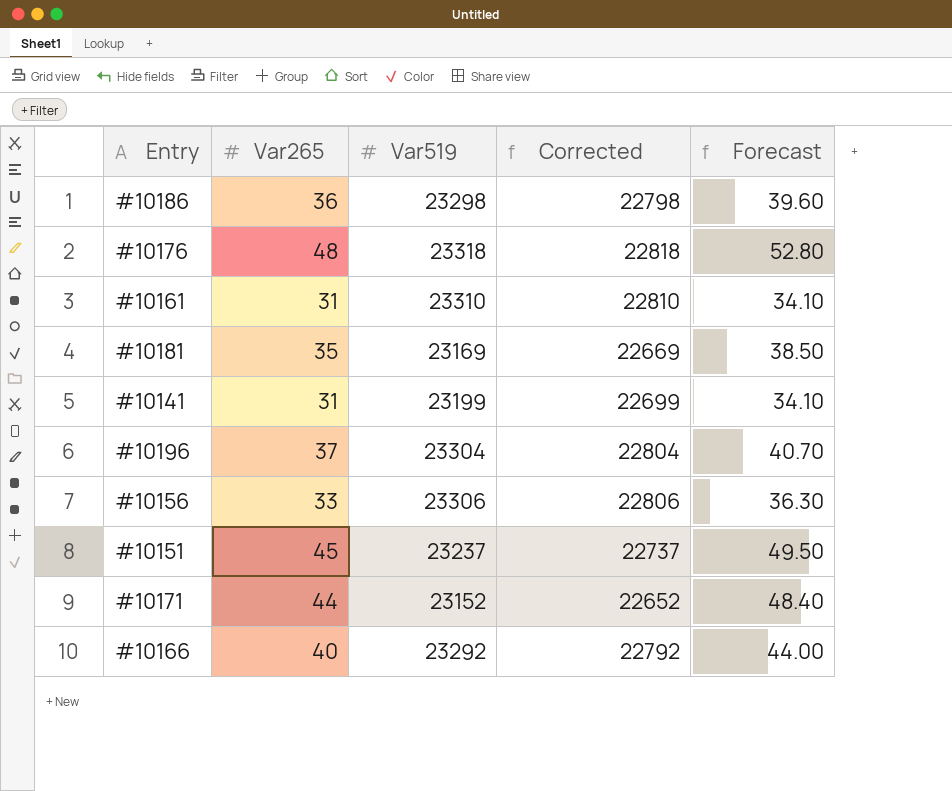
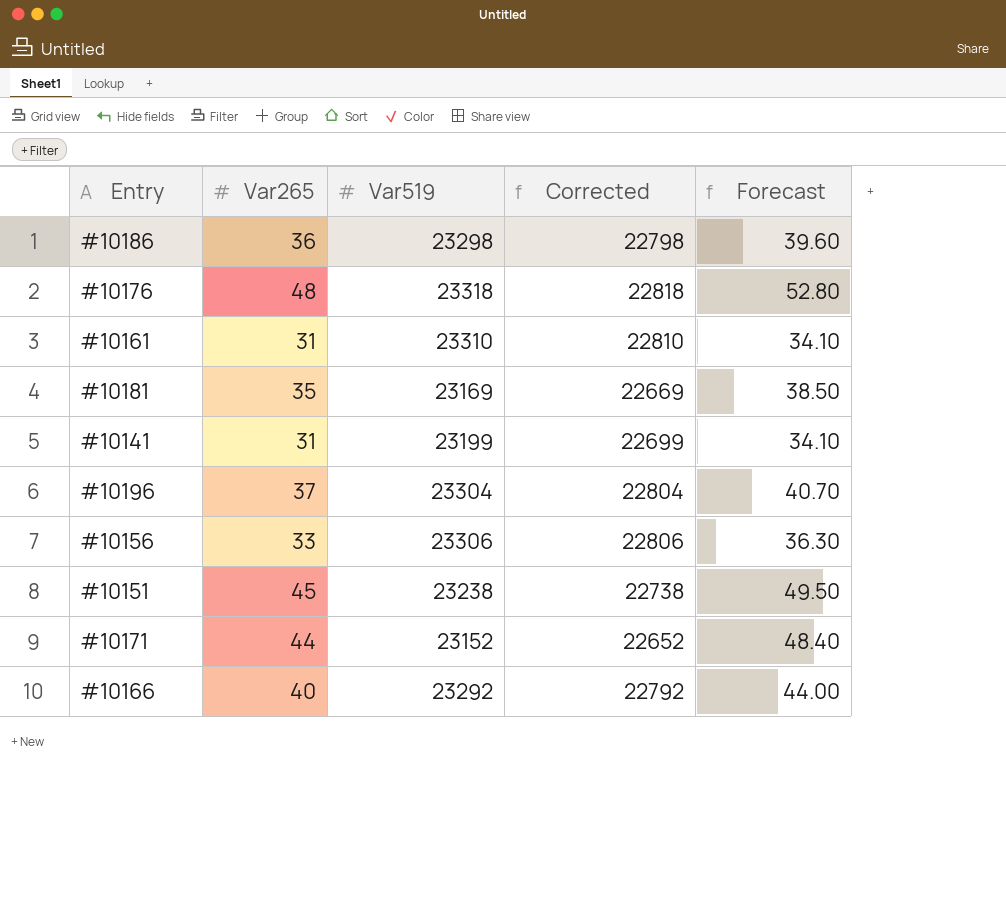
#10151 | Var519: 23237 -> 23238
#10151 | Corrected: 22737 -> 22738

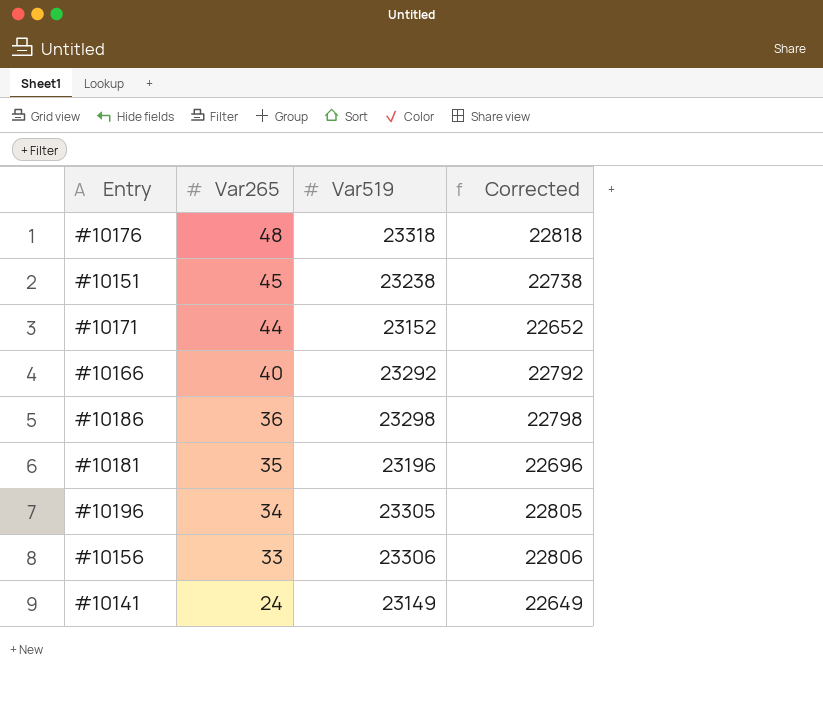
row order: none -> Var265 descending
column Forecast | formula: [Var265] * 1.1 -> none
row #10161: 31 | 23310 | 22810 | 34.10 -> none
#10181 | Var519: 23169 -> 23196
#10181 | Corrected: 22669 -> 22696
#10196 | Var265: 37 -> 34
#10196 | Var519: 23304 -> 23305
#10196 | Corrected: 22804 -> 22805
#10141 | Var265: 31 -> 24
#10141 | Var519: 23199 -> 23149
#10141 | Corrected: 22699 -> 22649

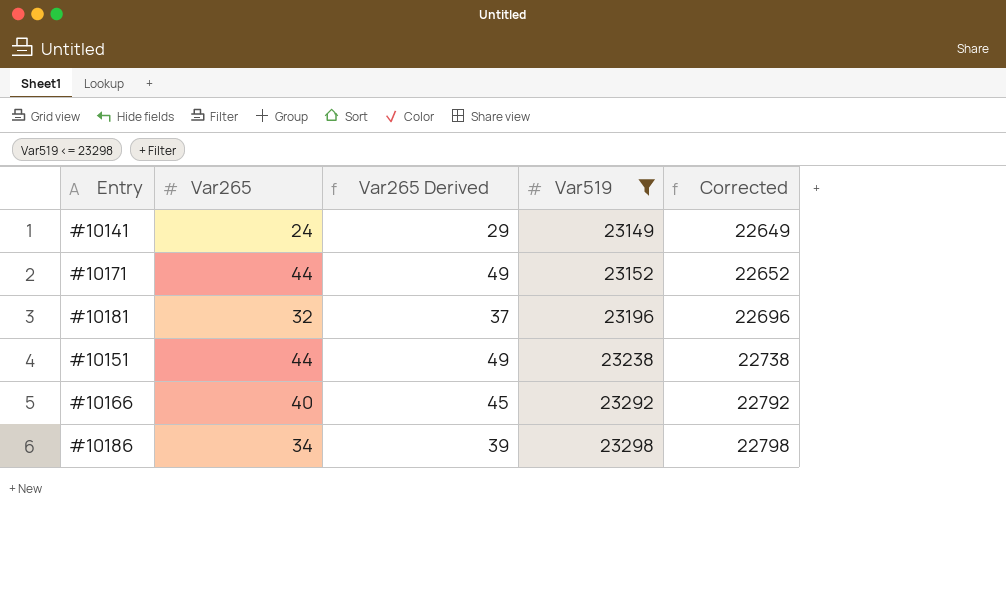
filter: none -> Var519 <= 23298
row order: Var265 descending -> Var519 ascending
column Var265 Derived | formula: none -> [Var265] + 5
#10181 | Var265: 35 -> 32
#10151 | Var265: 45 -> 44
#10186 | Var265: 36 -> 34

